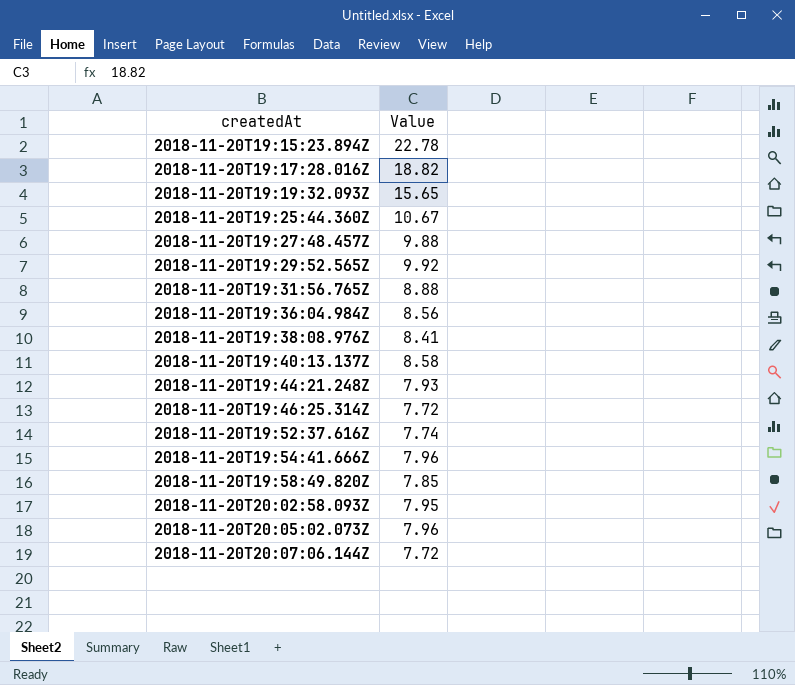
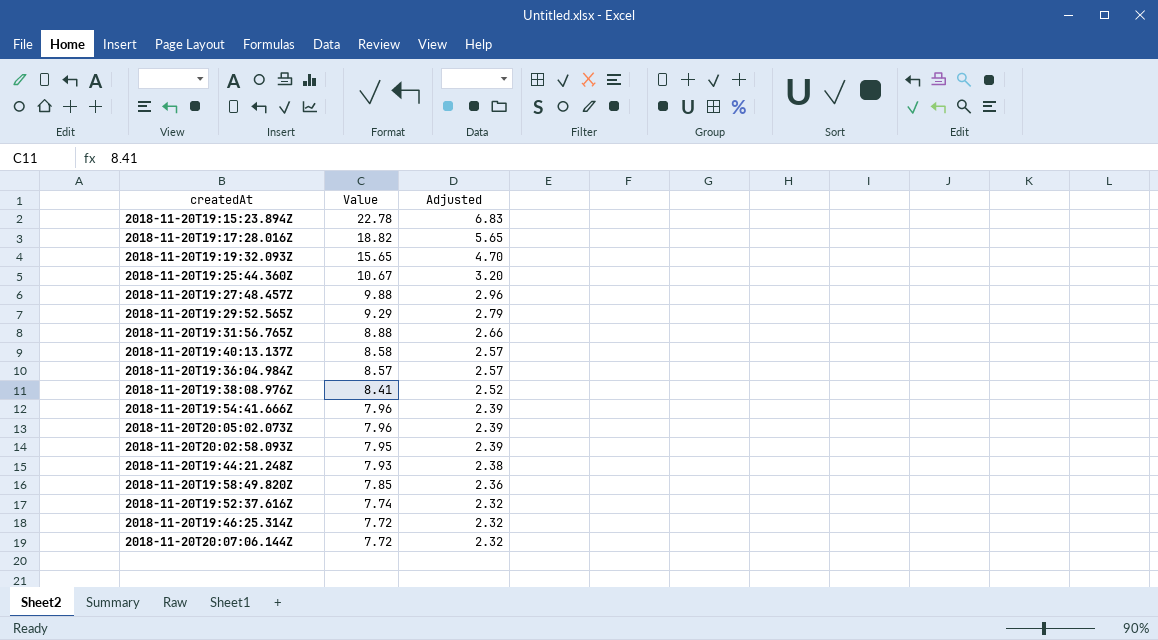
row order: createdAt ascending -> Value descending
column Adjusted | formula: none -> [Value] * 0.3
2018-11-20T19:29:52.565Z | Value: 9.92 -> 9.29
2018-11-20T19:36:04.984Z | Value: 8.56 -> 8.57

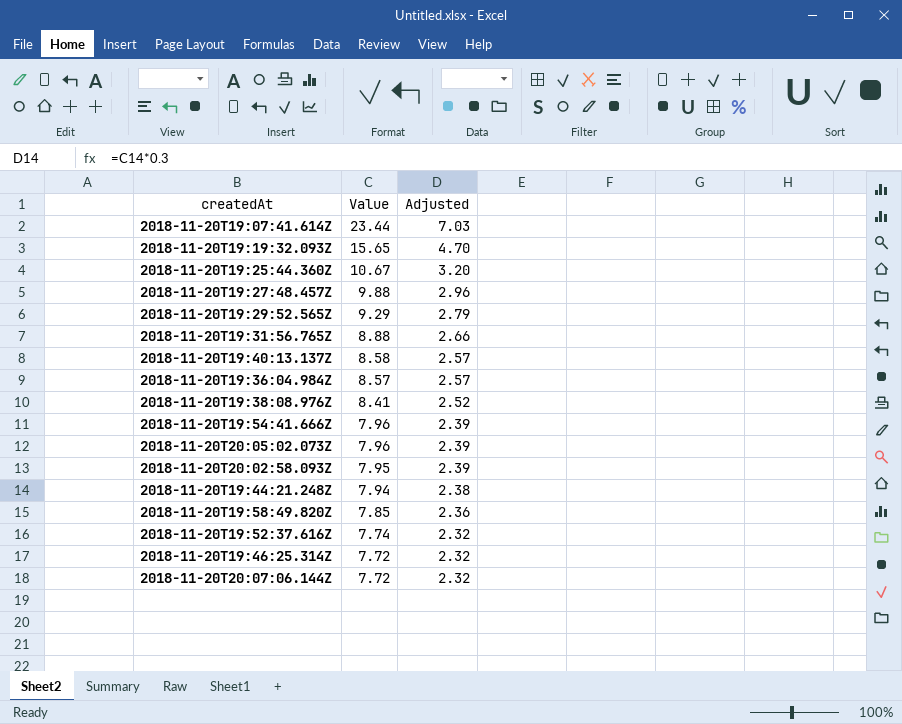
row 2018-11-20T19:15:23.894Z: 22.78 | 6.83 -> none
row 2018-11-20T19:17:28.016Z: 18.82 | 5.65 -> none
row 2018-11-20T19:07:41.614Z: none -> 23.44 | 7.03
2018-11-20T19:44:21.248Z | Value: 7.93 -> 7.94

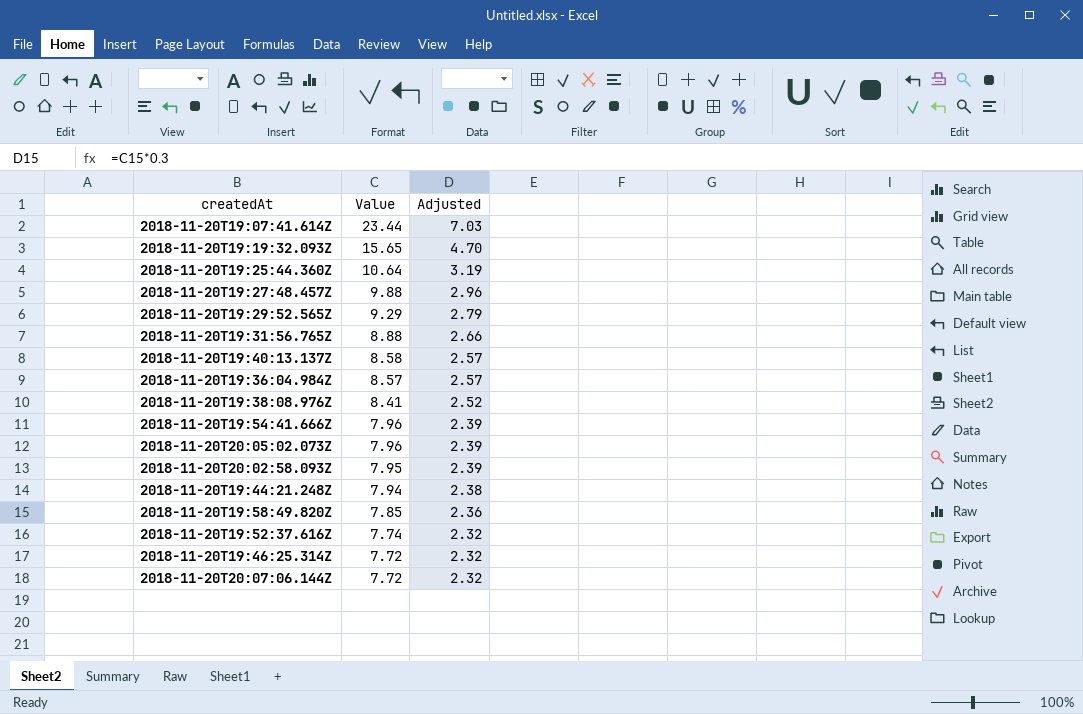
2018-11-20T19:25:44.360Z | Value: 10.67 -> 10.64
2018-11-20T19:25:44.360Z | Adjusted: 3.20 -> 3.19

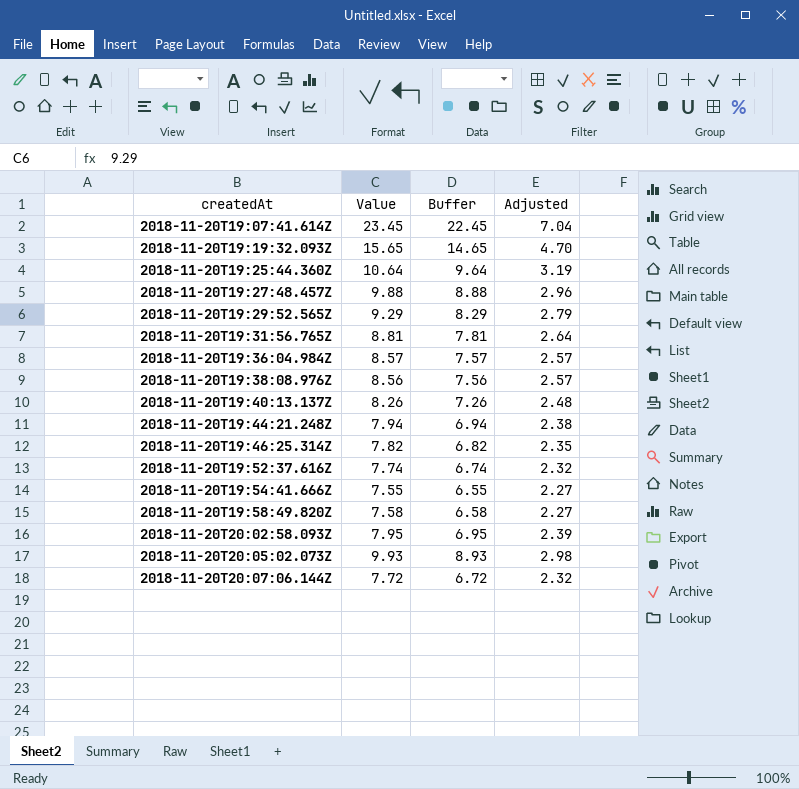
row order: Value descending -> createdAt ascending
column Buffer | formula: none -> [Value] - 1
2018-11-20T19:07:41.614Z | Value: 23.44 -> 23.45
2018-11-20T19:07:41.614Z | Adjusted: 7.03 -> 7.04
2018-11-20T19:31:56.765Z | Value: 8.88 -> 8.81
2018-11-20T19:31:56.765Z | Adjusted: 2.66 -> 2.64
2018-11-20T19:38:08.976Z | Value: 8.41 -> 8.56
2018-11-20T19:38:08.976Z | Adjusted: 2.52 -> 2.57
2018-11-20T19:40:13.137Z | Value: 8.58 -> 8.26
2018-11-20T19:40:13.137Z | Adjusted: 2.57 -> 2.48
2018-11-20T19:46:25.314Z | Value: 7.72 -> 7.82
2018-11-20T19:46:25.314Z | Adjusted: 2.32 -> 2.35
2018-11-20T19:54:41.666Z | Value: 7.96 -> 7.55
2018-11-20T19:54:41.666Z | Adjusted: 2.39 -> 2.27
2018-11-20T19:58:49.820Z | Value: 7.85 -> 7.58
2018-11-20T19:58:49.820Z | Adjusted: 2.36 -> 2.27
2018-11-20T20:05:02.073Z | Value: 7.96 -> 9.93
2018-11-20T20:05:02.073Z | Adjusted: 2.39 -> 2.98

